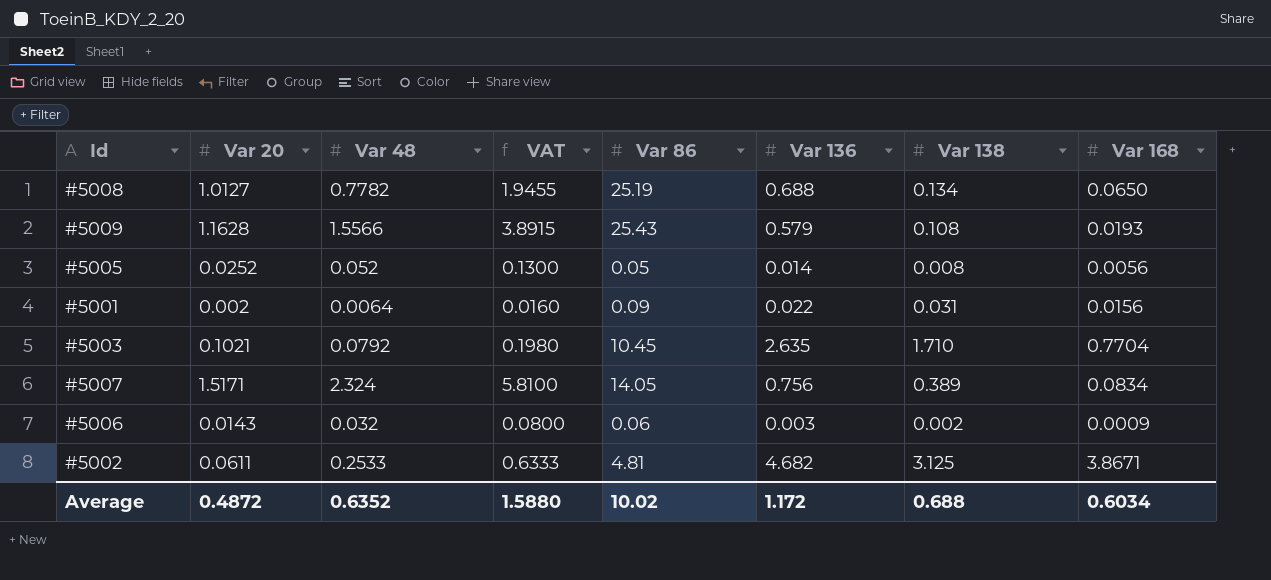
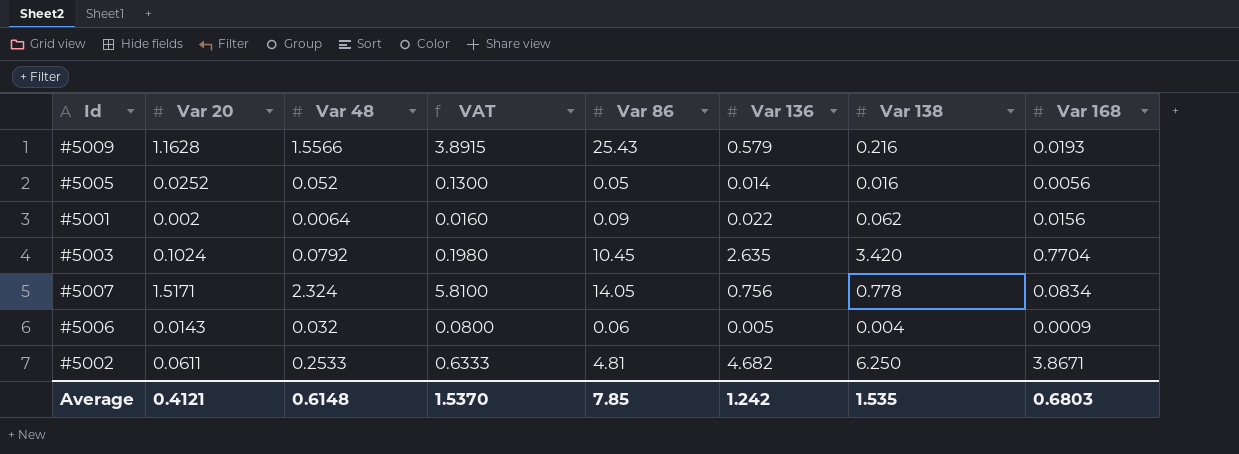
row #5008: 1.0127 | 0.7782 | 1.9455 | 25.19 | 0.688 | 0.134 | 0.0650 -> none
#5009 | Var 138: 0.108 -> 0.216
#5005 | Var 138: 0.008 -> 0.016
#5001 | Var 138: 0.031 -> 0.062
#5003 | Var 20: 0.1021 -> 0.1024
#5003 | Var 138: 1.710 -> 3.420
#5007 | Var 138: 0.389 -> 0.778
#5006 | Var 136: 0.003 -> 0.005
#5006 | Var 138: 0.002 -> 0.004
#5002 | Var 138: 3.125 -> 6.250
Average | Var 20: 0.4872 -> 0.4121
Average | Var 48: 0.6352 -> 0.6148
Average | VAT: 1.5880 -> 1.5370
Average | Var 86: 10.02 -> 7.85
Average | Var 136: 1.172 -> 1.242
Average | Var 138: 0.688 -> 1.535
Average | Var 168: 0.6034 -> 0.6803

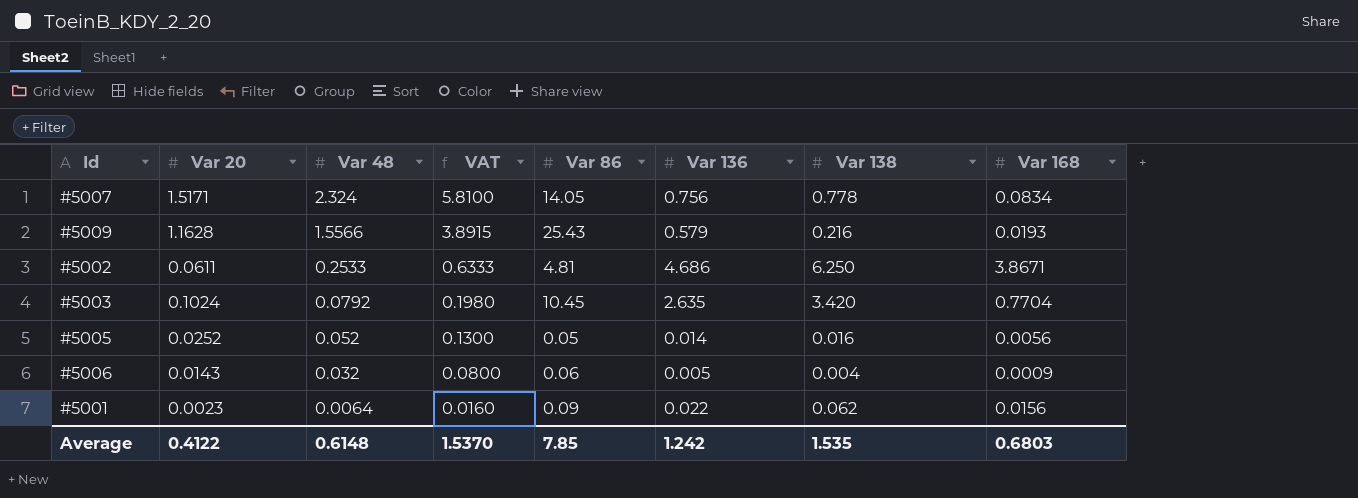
row order: none -> Var 48 descending
#5002 | Var 136: 4.682 -> 4.686
#5001 | Var 20: 0.002 -> 0.0023
Average | Var 20: 0.4121 -> 0.4122

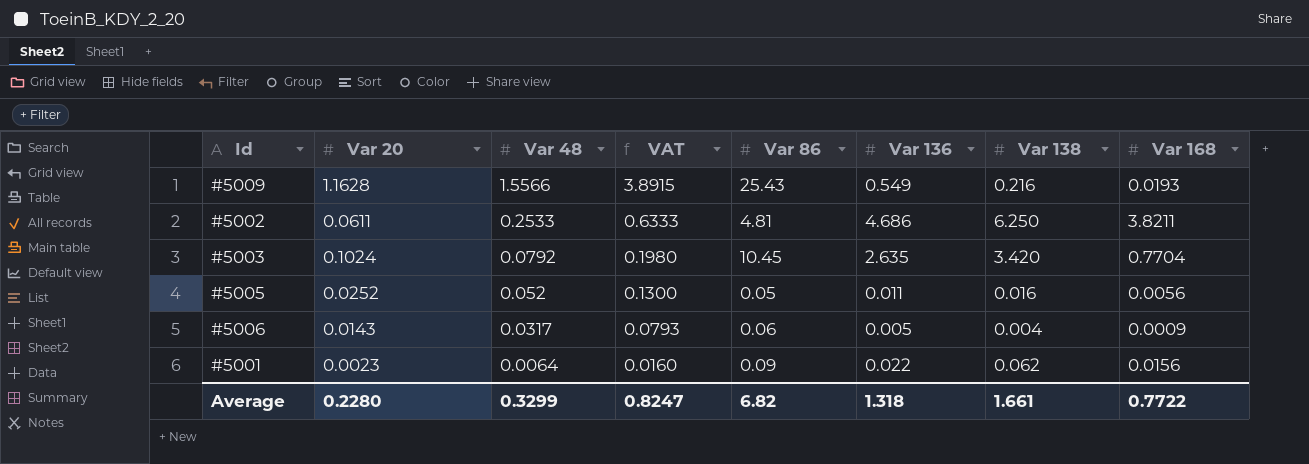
row #5007: 1.5171 | 2.324 | 5.8100 | 14.05 | 0.756 | 0.778 | 0.0834 -> none
#5009 | Var 136: 0.579 -> 0.549
#5002 | Var 168: 3.8671 -> 3.8211
#5005 | Var 136: 0.014 -> 0.011
#5006 | Var 48: 0.032 -> 0.0317
#5006 | VAT: 0.0800 -> 0.0793
Average | Var 20: 0.4122 -> 0.2280
Average | Var 48: 0.6148 -> 0.3299
Average | VAT: 1.5370 -> 0.8247
Average | Var 86: 7.85 -> 6.82
Average | Var 136: 1.242 -> 1.318
Average | Var 138: 1.535 -> 1.661
Average | Var 168: 0.6803 -> 0.7722

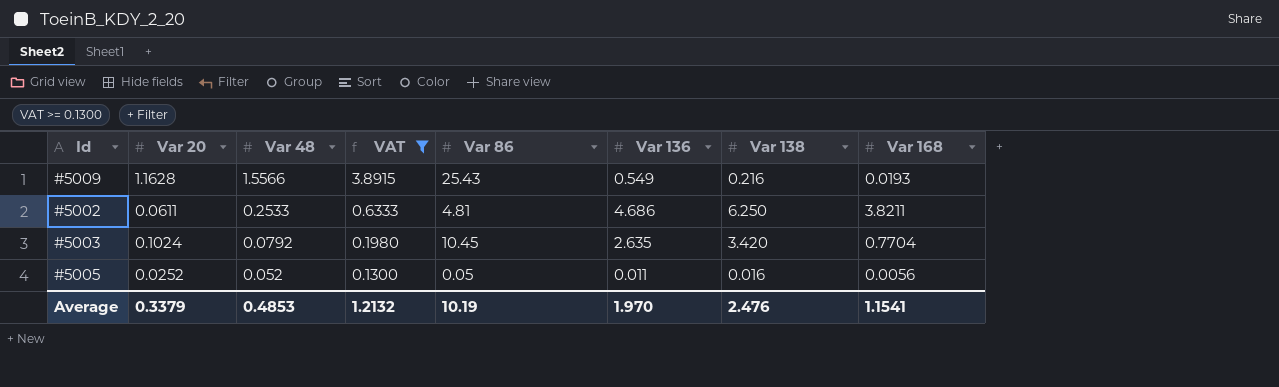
filter: none -> VAT >= 0.1300
Average | Var 20: 0.2280 -> 0.3379
Average | Var 48: 0.3299 -> 0.4853
Average | VAT: 0.8247 -> 1.2132
Average | Var 86: 6.82 -> 10.19
Average | Var 136: 1.318 -> 1.970
Average | Var 138: 1.661 -> 2.476
Average | Var 168: 0.7722 -> 1.1541

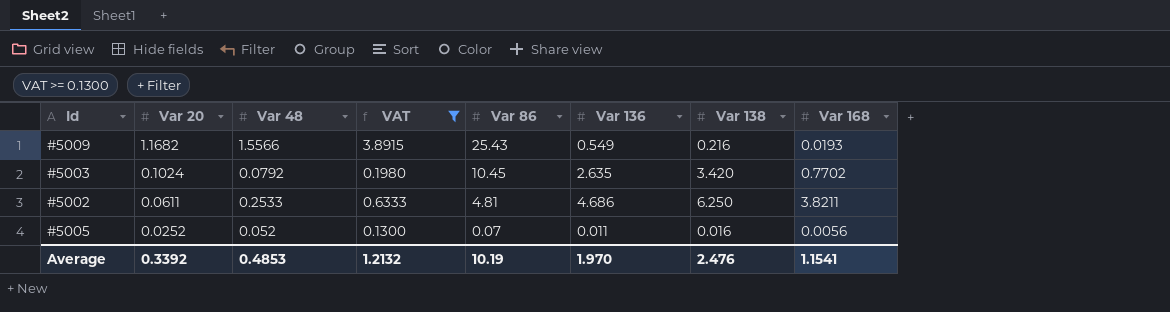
row order: Var 48 descending -> Var 20 descending
#5009 | Var 20: 1.1628 -> 1.1682
#5003 | Var 168: 0.7704 -> 0.7702
#5005 | Var 86: 0.05 -> 0.07
Average | Var 20: 0.3379 -> 0.3392

